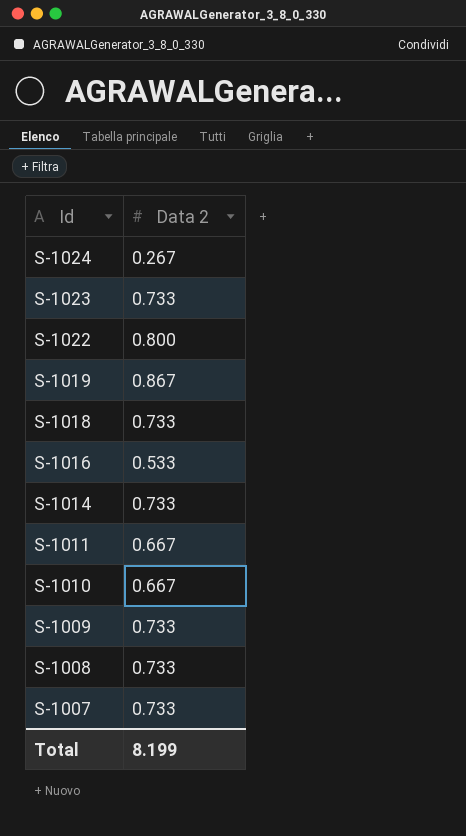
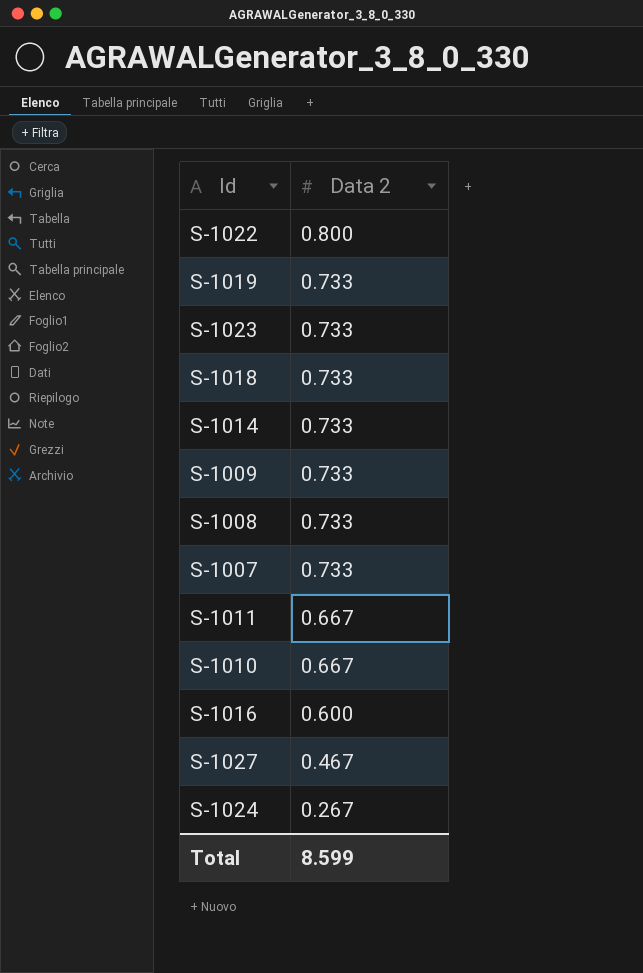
row order: Id descending -> Data 2 descending
S-1019 | Data 2: 0.867 -> 0.733
S-1016 | Data 2: 0.533 -> 0.600
row S-1027: none -> 0.467
Total | Data 2: 8.199 -> 8.599

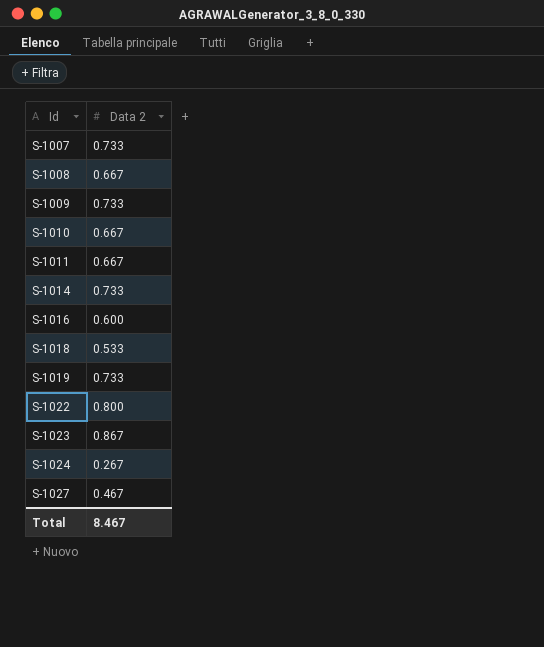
row order: Data 2 descending -> Id ascending
S-1008 | Data 2: 0.733 -> 0.667
S-1018 | Data 2: 0.733 -> 0.533
S-1023 | Data 2: 0.733 -> 0.867
Total | Data 2: 8.599 -> 8.467

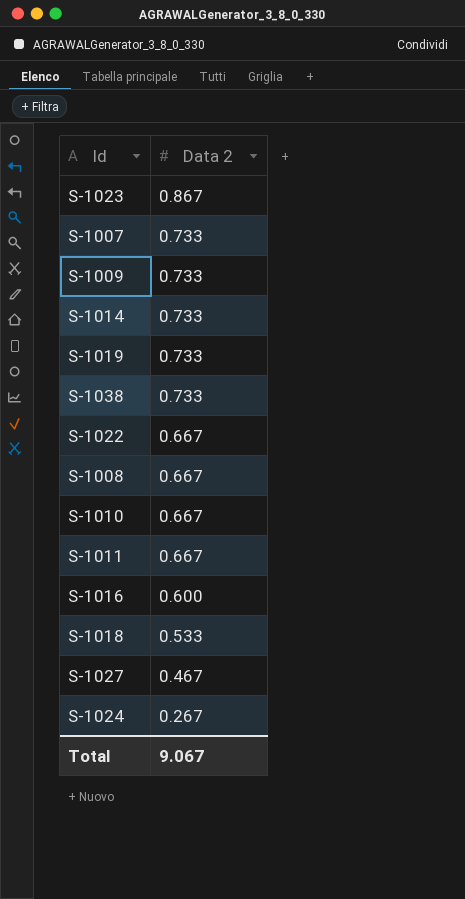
row order: Id ascending -> Data 2 descending
row S-1038: none -> 0.733
S-1022 | Data 2: 0.800 -> 0.667
Total | Data 2: 8.467 -> 9.067

